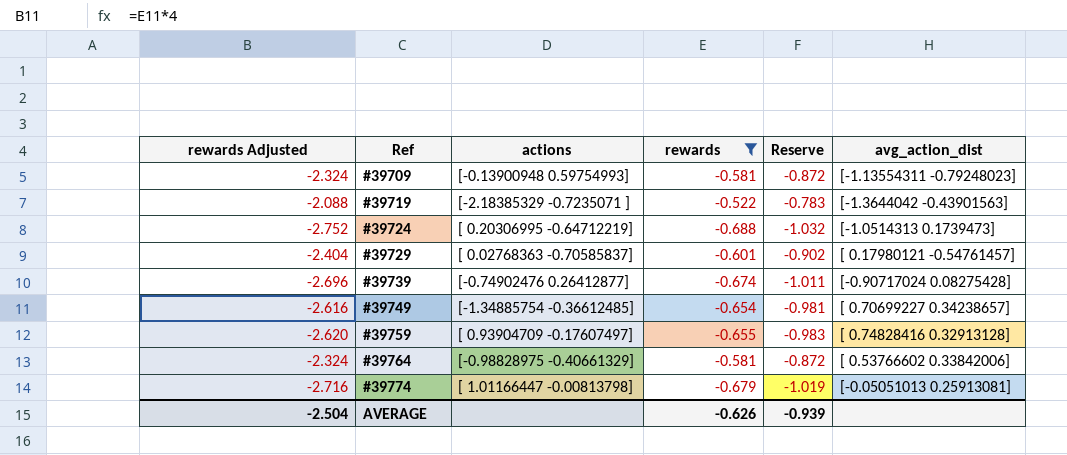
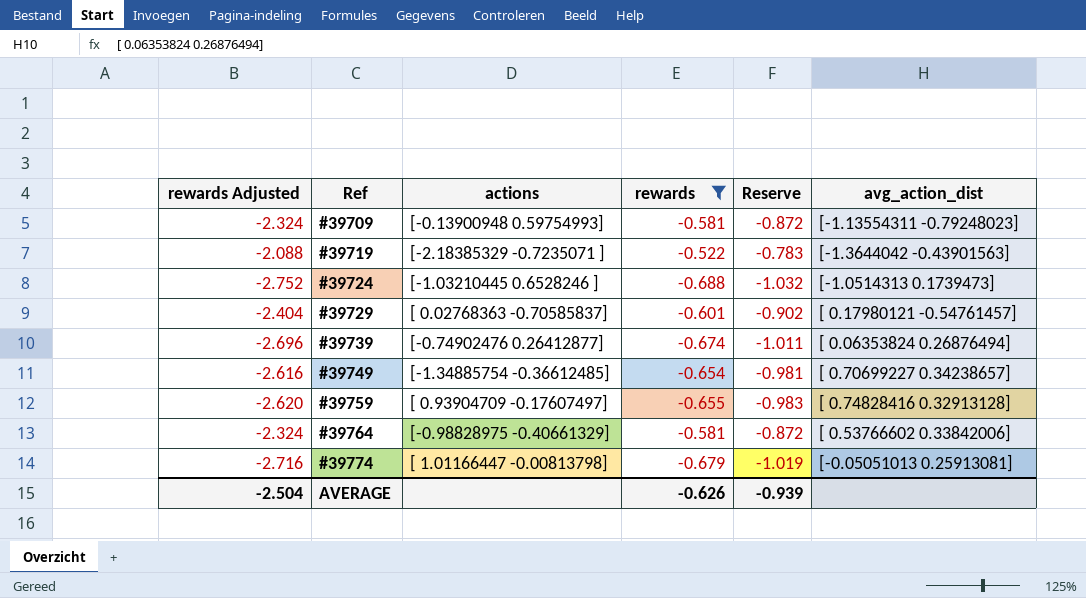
#39724 | actions: [ 0.20306995 -0.64712219] -> [-1.03210445 0.6528246 ]
#39739 | avg_action_dist: [-0.90717024 0.08275428] -> [ 0.06353824 0.26876494]

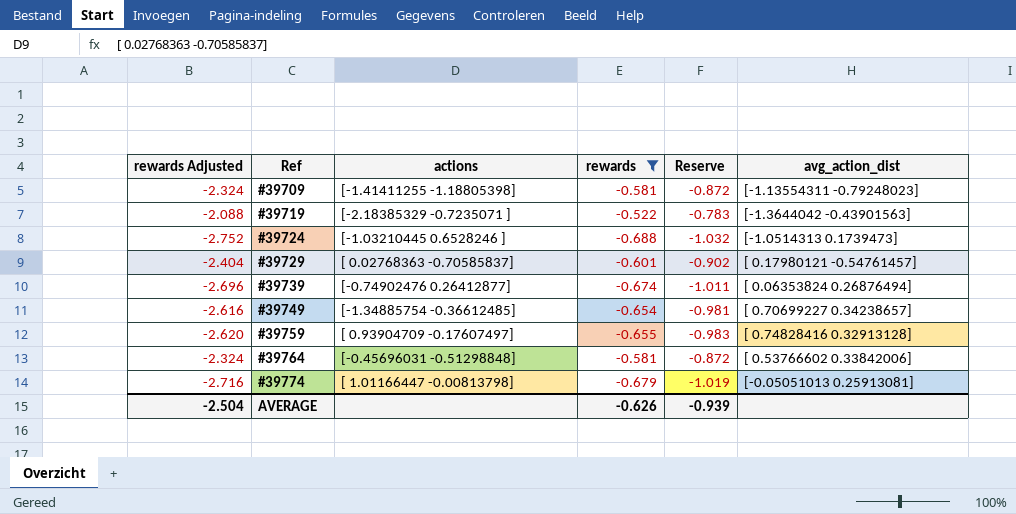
#39709 | actions: [-0.13900948 0.59754993] -> [-1.41411255 -1.18805398]
#39764 | actions: [-0.98828975 -0.40661329] -> [-0.45696031 -0.51298848]

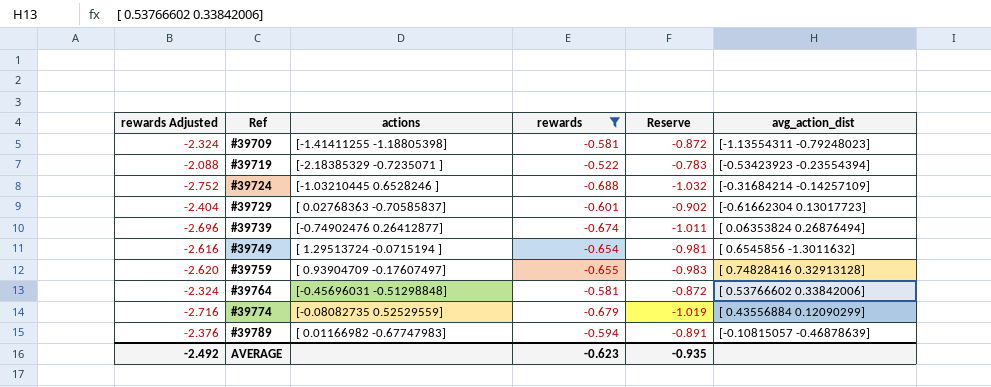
#39719 | avg_action_dist: [-1.3644042 -0.43901563] -> [-0.53423923 -0.23554394]
#39724 | avg_action_dist: [-1.0514313 0.1739473] -> [-0.31684214 -0.14257109]
#39729 | avg_action_dist: [ 0.17980121 -0.54761457] -> [-0.61662304 0.13017723]
#39749 | actions: [-1.34885754 -0.36612485] -> [ 1.29513724 -0.0715194 ]
#39749 | avg_action_dist: [ 0.70699227 0.34238657] -> [ 0.6545856 -1.3011632]
#39774 | actions: [ 1.01166447 -0.00813798] -> [-0.08082735 0.52529559]
#39774 | avg_action_dist: [-0.05051013 0.25913081] -> [ 0.43556884 0.12090299]
row #39789: none -> -2.376 | [ 0.01166982 -0.67747983] | -0.594 | -0.891 | [-0.10815057 -0.46878639]
AVERAGE | rewards Adjusted: -2.504 -> -2.492
AVERAGE | rewards: -0.626 -> -0.623
AVERAGE | Reserve: -0.939 -> -0.935

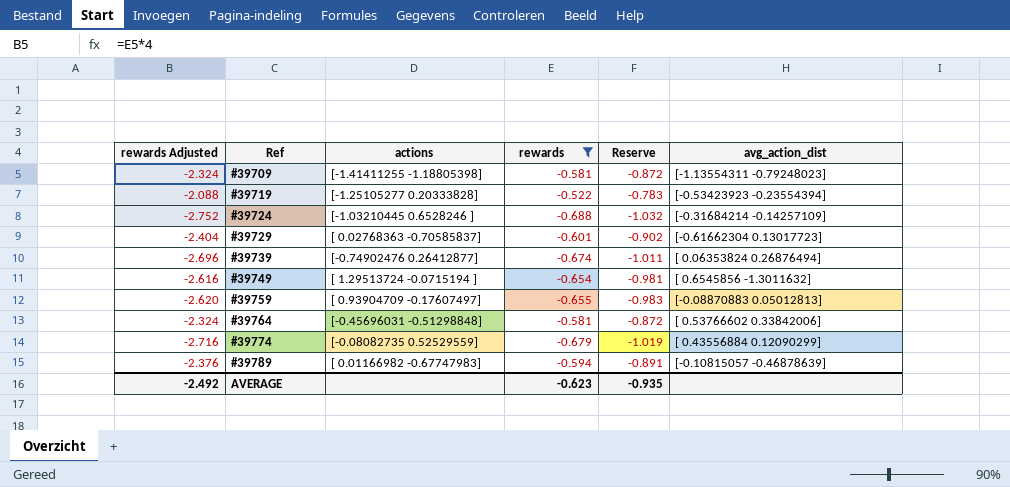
#39719 | actions: [-2.18385329 -0.7235071 ] -> [-1.25105277 0.20333828]
#39759 | avg_action_dist: [ 0.74828416 0.32913128] -> [-0.08870883 0.05012813]

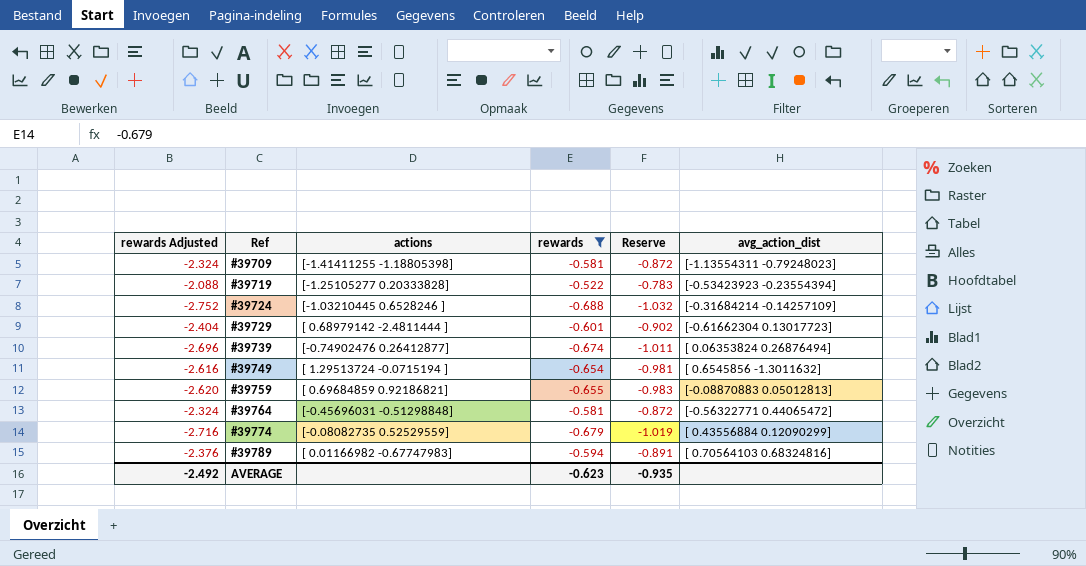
#39729 | actions: [ 0.02768363 -0.70585837] -> [ 0.68979142 -2.4811444 ]
#39759 | actions: [ 0.93904709 -0.17607497] -> [ 0.69684859 0.92186821]
#39764 | avg_action_dist: [ 0.53766602 0.33842006] -> [-0.56322771 0.44065472]
#39789 | avg_action_dist: [-0.10815057 -0.46878639] -> [ 0.70564103 0.68324816]

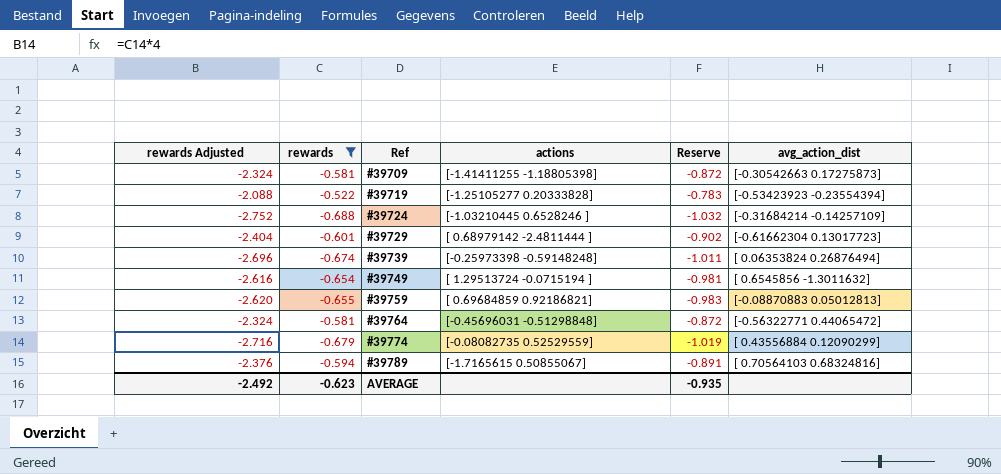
column rewards | position: 4 -> 2
#39709 | avg_action_dist: [-1.13554311 -0.79248023] -> [-0.30542663 0.17275873]
#39739 | actions: [-0.74902476 0.26412877] -> [-0.25973398 -0.59148248]
#39789 | actions: [ 0.01166982 -0.67747983] -> [-1.7165615 0.50855067]

